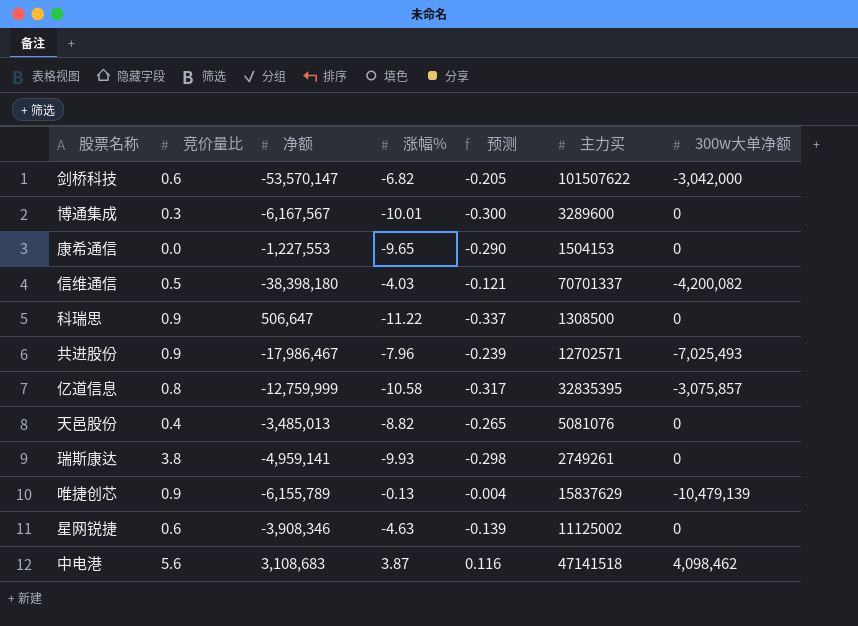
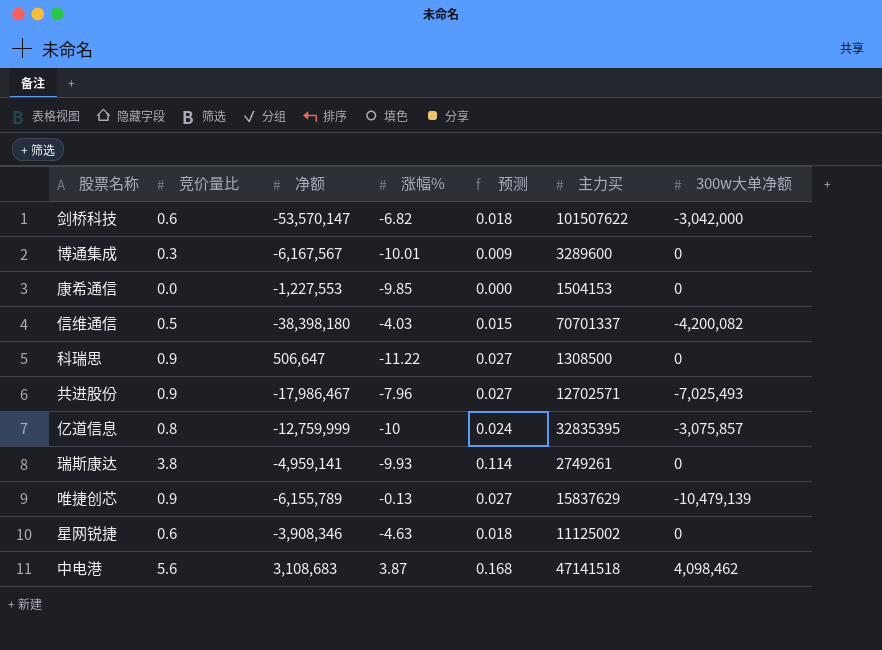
column 预测 | formula: [涨幅%] * 0.03 -> [竞价量比] * 0.03
row 天邑股份: 0.4 | -3,485,013 | -8.82 | -0.265 | 5081076 | 0 -> none
康希通信 | 涨幅%: -9.65 -> -9.85
亿道信息 | 涨幅%: -10.58 -> -10

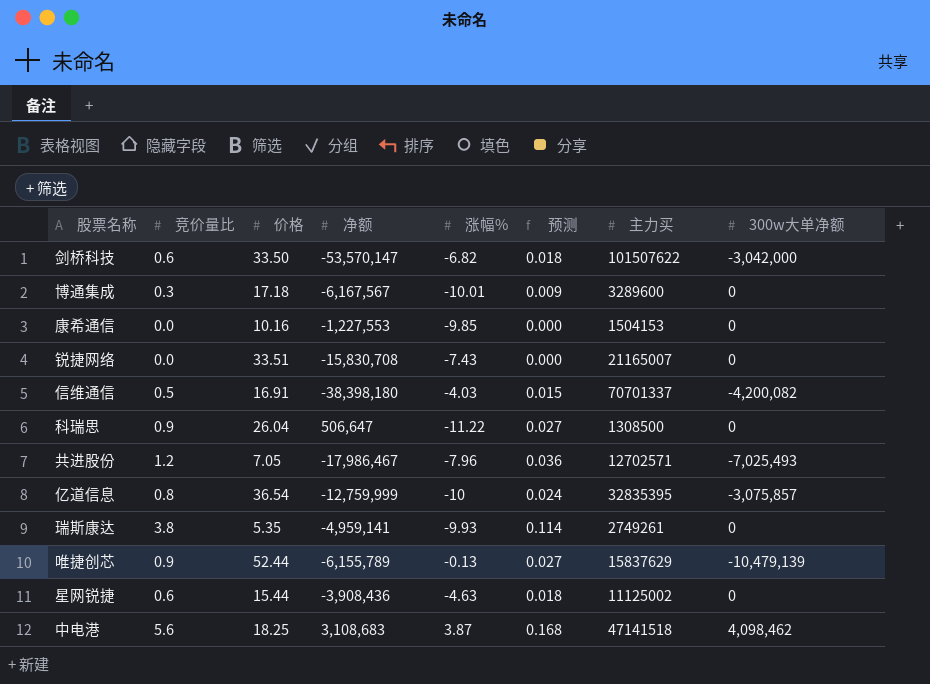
column 价格 | position: none -> 3
row 锐捷网络: none -> 0.0 | 33.51 | -15,830,708 | -7.43 | 0.000 | 21165007 | 0
共进股份 | 竞价量比: 0.9 -> 1.2
共进股份 | 预测: 0.027 -> 0.036
星网锐捷 | 净额: -3,908,346 -> -3,908,436

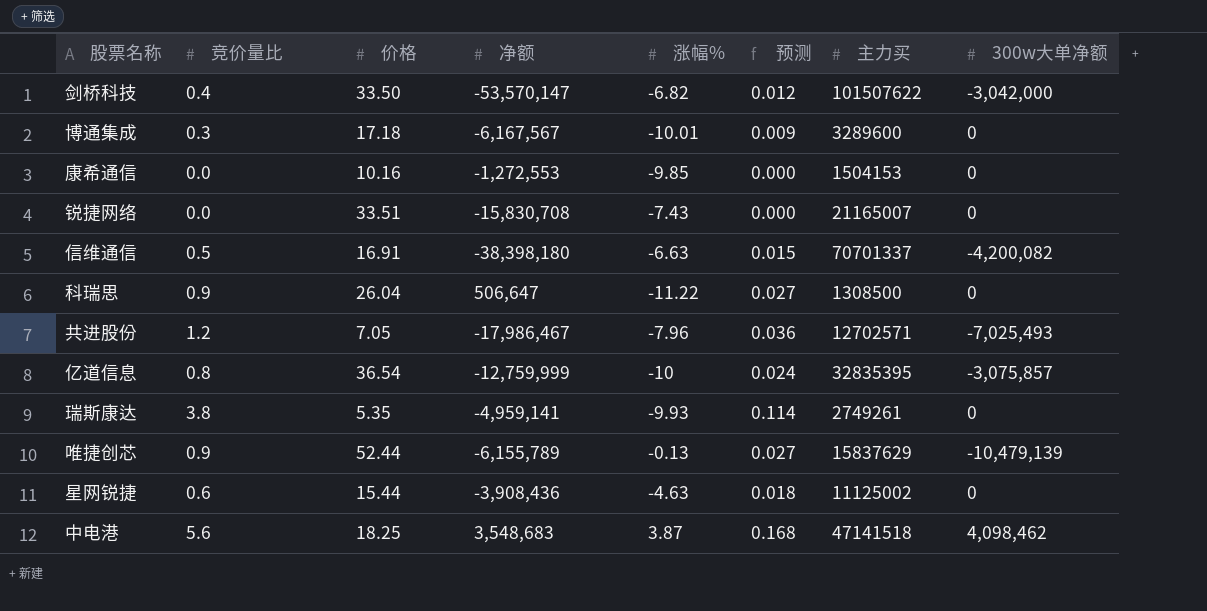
剑桥科技 | 竞价量比: 0.6 -> 0.4
剑桥科技 | 预测: 0.018 -> 0.012
康希通信 | 净额: -1,227,553 -> -1,272,553
信维通信 | 涨幅%: -4.03 -> -6.63
中电港 | 净额: 3,108,683 -> 3,548,683

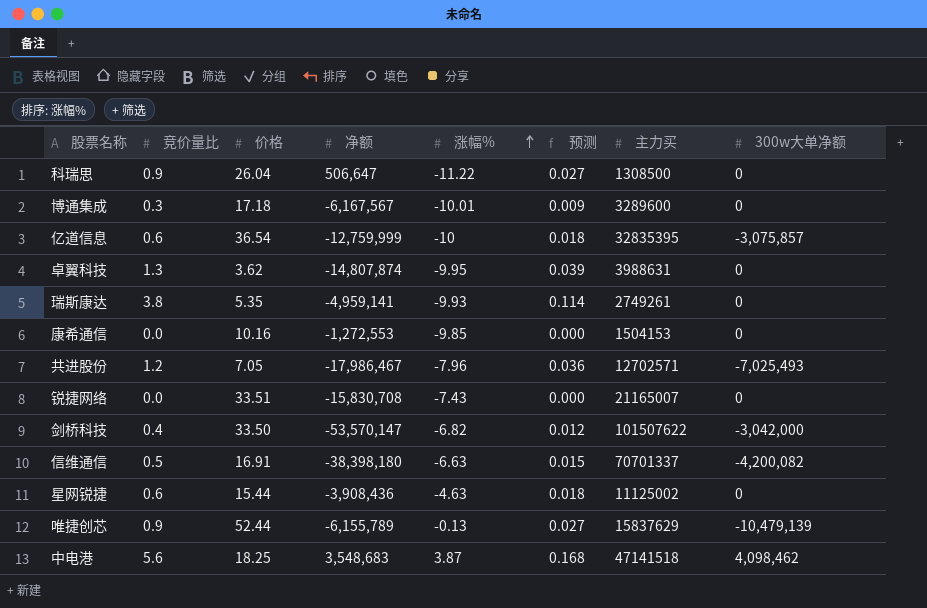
row order: none -> 涨幅% ascending
亿道信息 | 竞价量比: 0.8 -> 0.6
亿道信息 | 预测: 0.024 -> 0.018
row 卓翼科技: none -> 1.3 | 3.62 | -14,807,874 | -9.95 | 0.039 | 3988631 | 0

